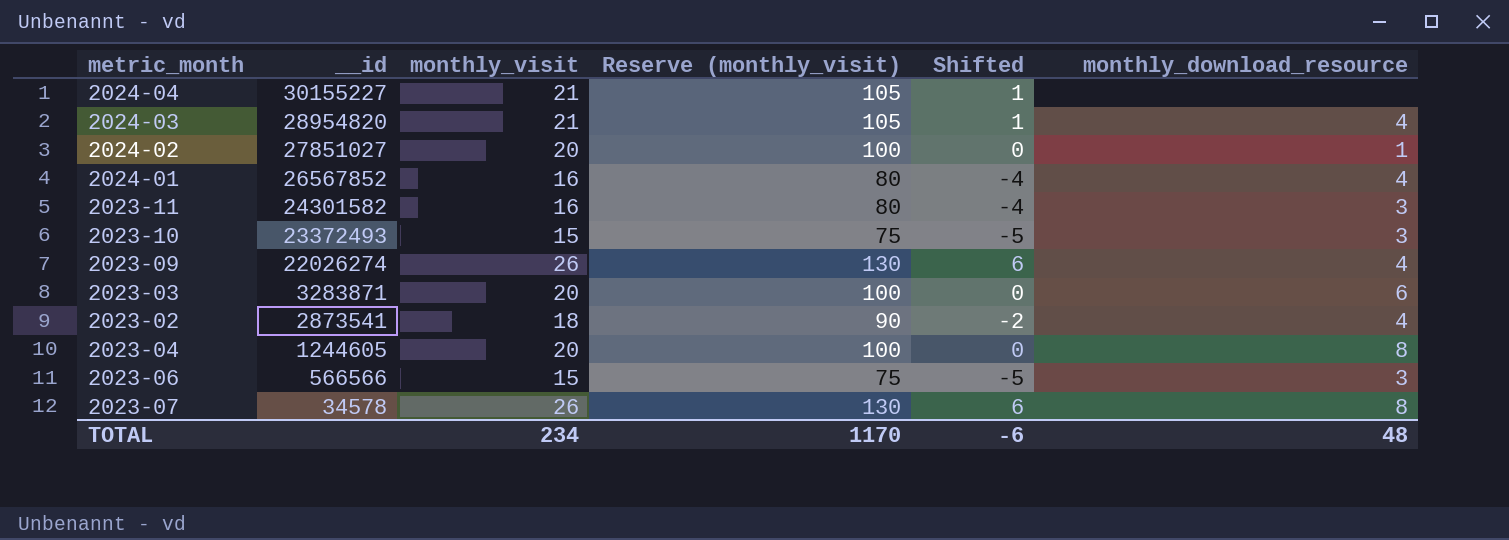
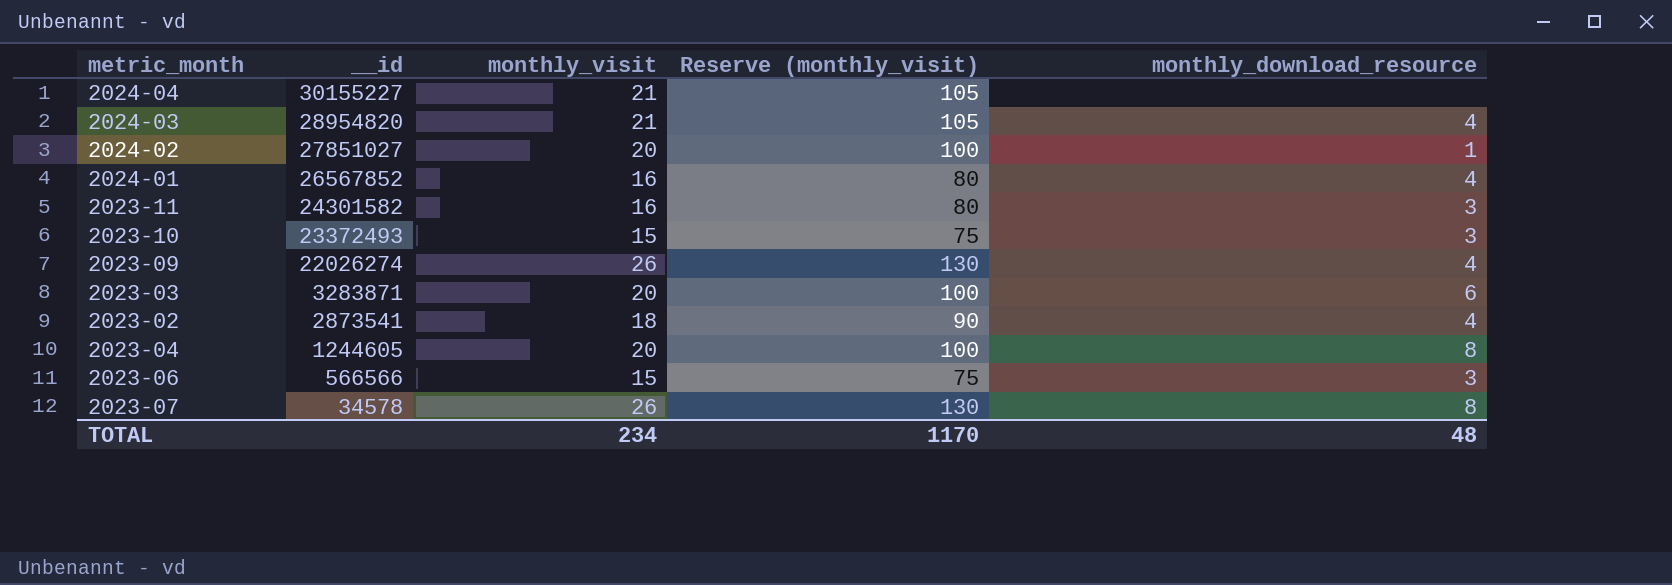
column Shifted | formula: [monthly_visit] - 20 -> none

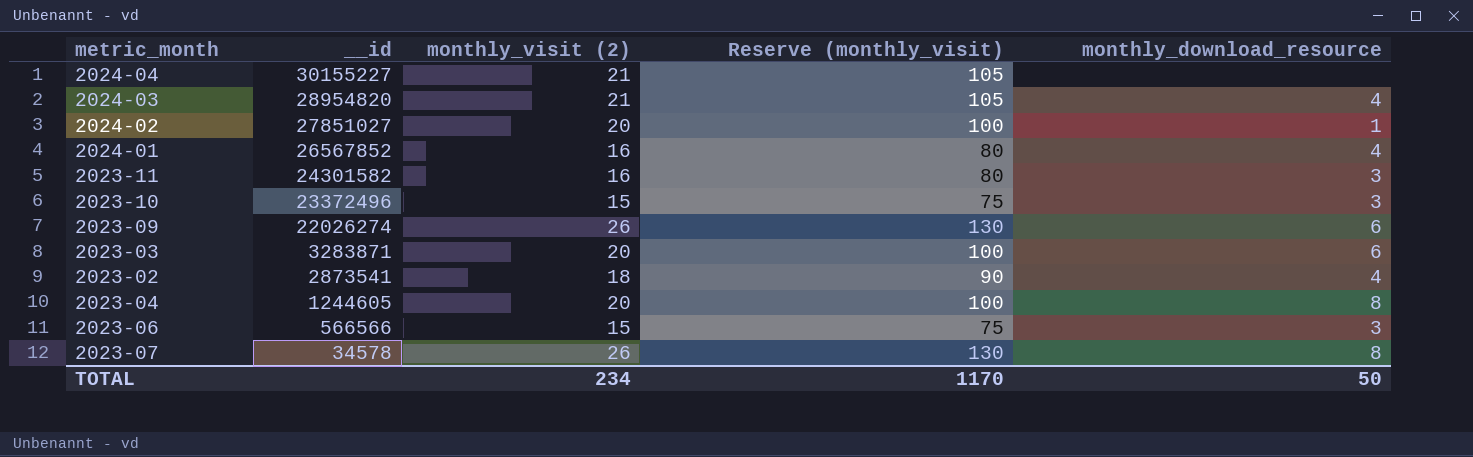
column name: monthly_visit -> monthly_visit (2)
2023-10 | __id: 23372493 -> 23372496
2023-09 | monthly_download_resource: 4 -> 6
TOTAL | monthly_download_resource: 48 -> 50

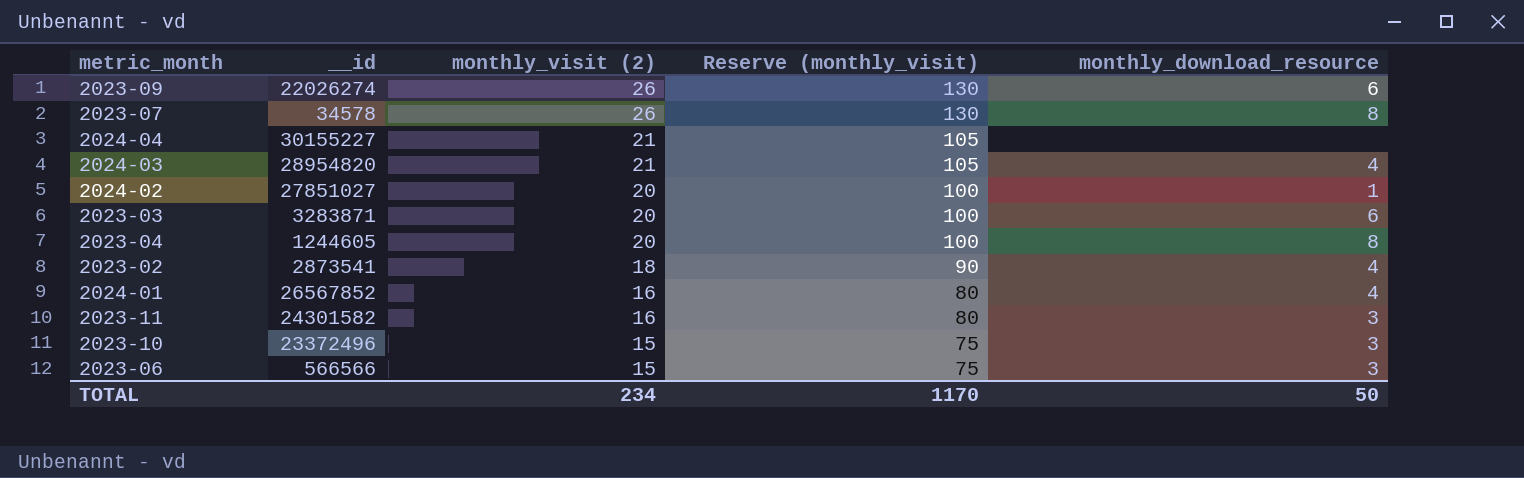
row order: __id descending -> monthly_visit (2) descending

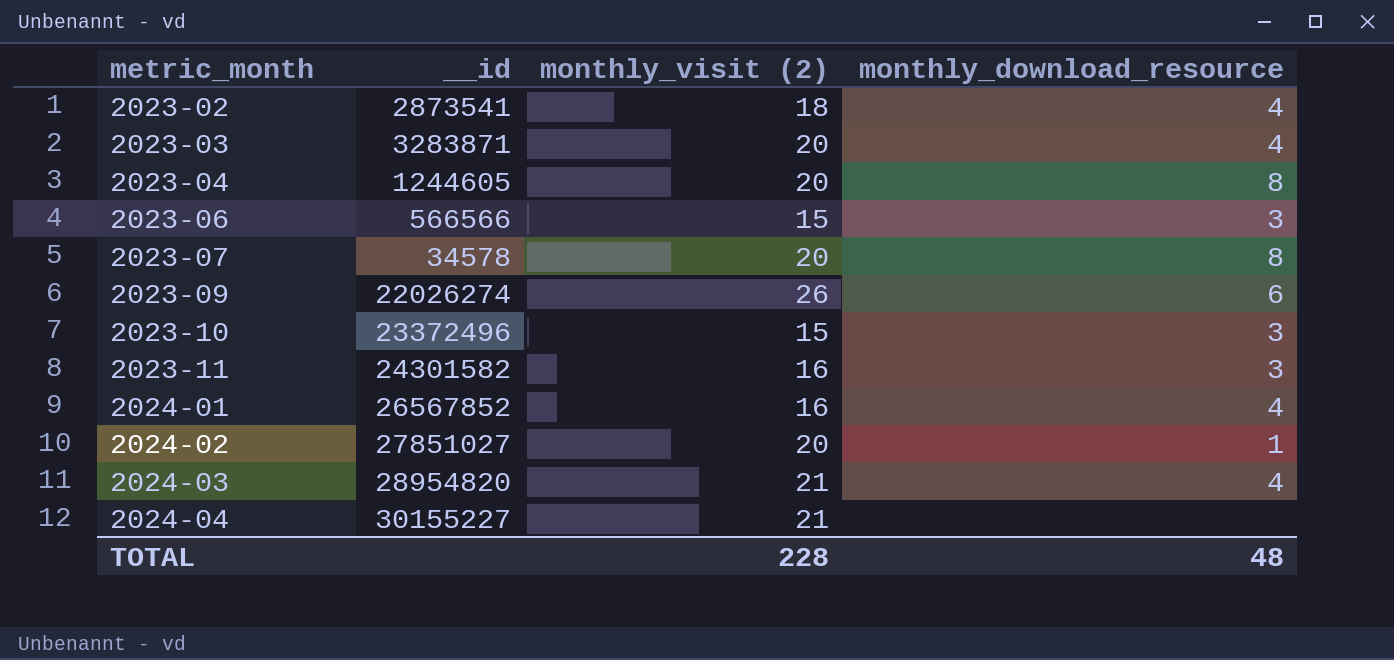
row order: monthly_visit (2) descending -> metric_month ascending
column Reserve (monthly_visit) | formula: [monthly_visit (2)] * 5 -> none
2023-03 | monthly_download_resource: 6 -> 4
2023-07 | monthly_visit (2): 26 -> 20
TOTAL | monthly_visit (2): 234 -> 228
TOTAL | monthly_download_resource: 50 -> 48

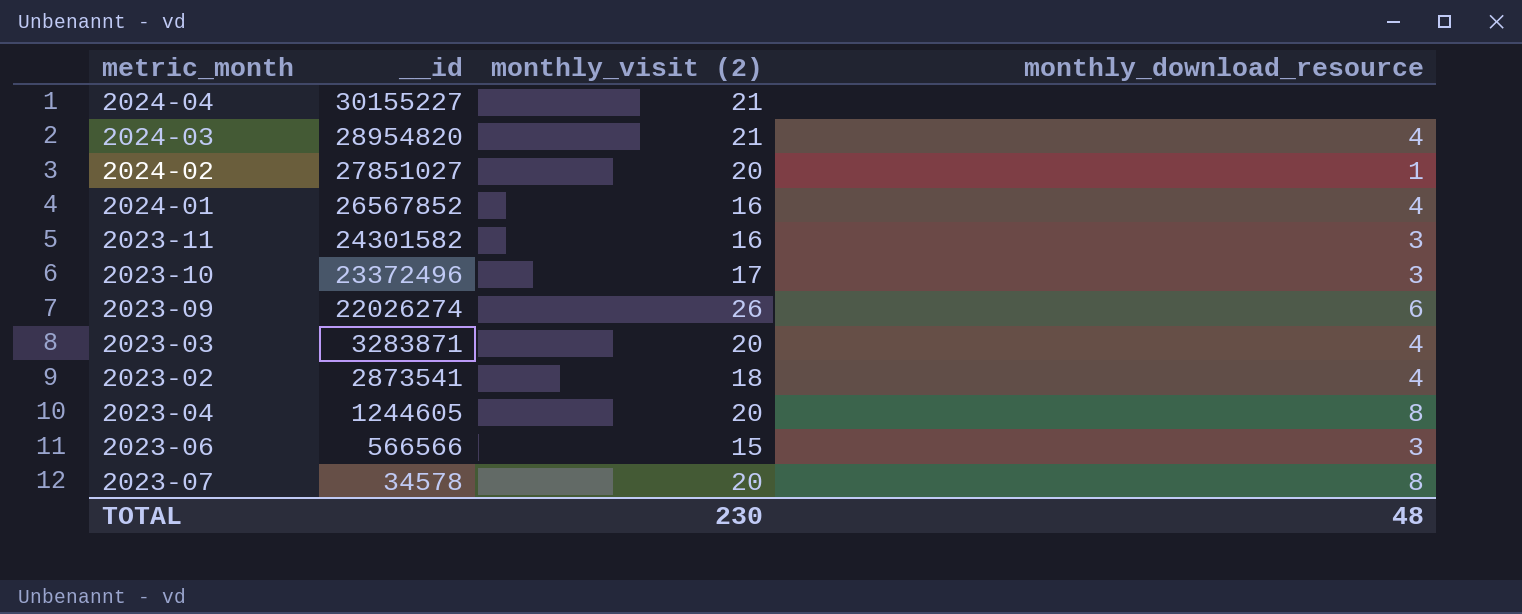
row order: metric_month ascending -> __id descending
2023-10 | monthly_visit (2): 15 -> 17
TOTAL | monthly_visit (2): 228 -> 230

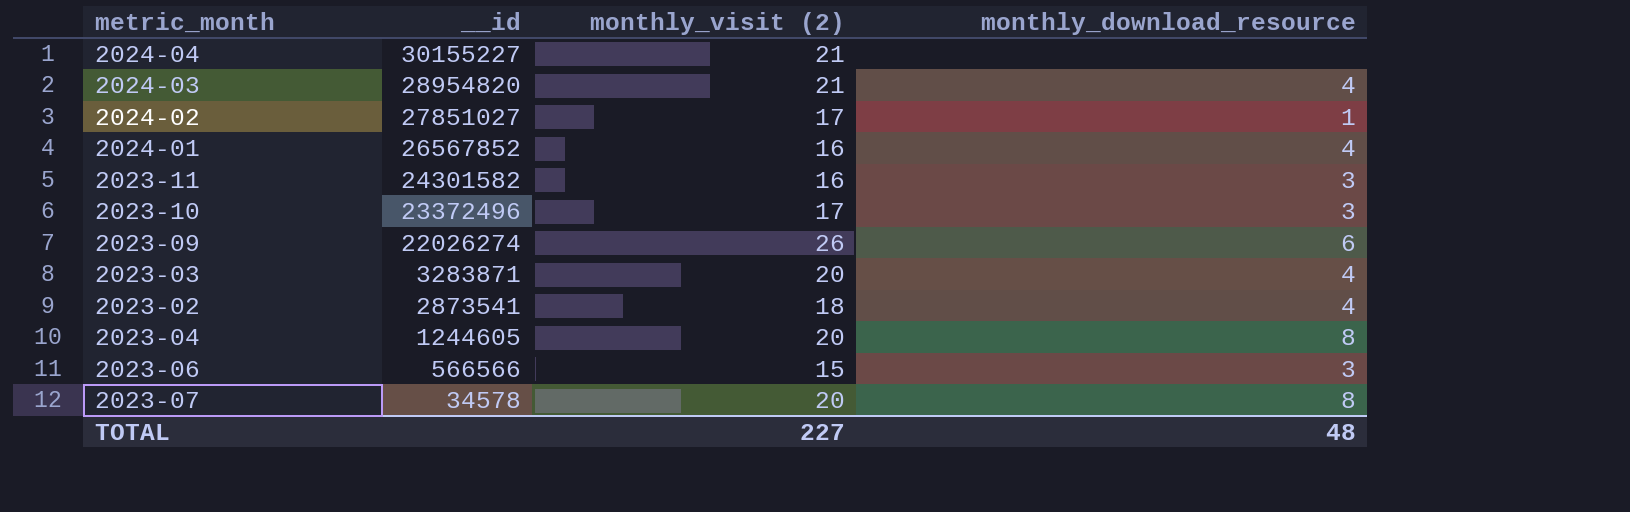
2024-02 | monthly_visit (2): 20 -> 17
TOTAL | monthly_visit (2): 230 -> 227

